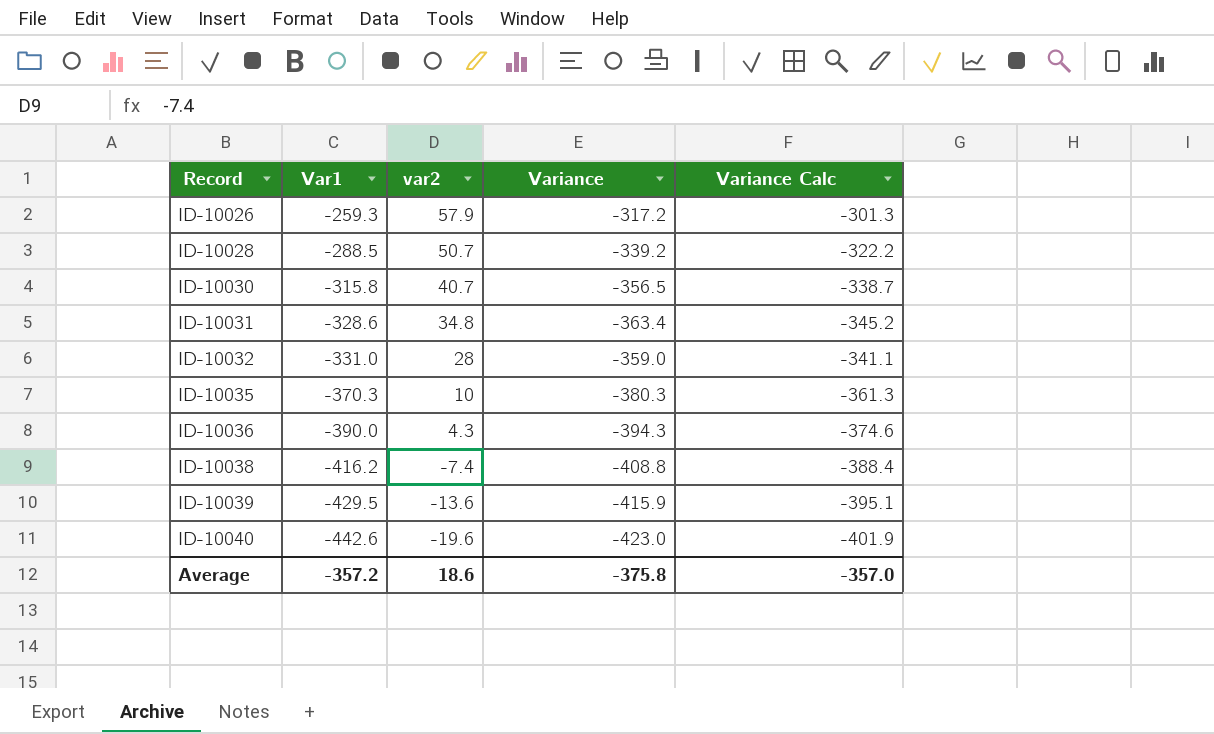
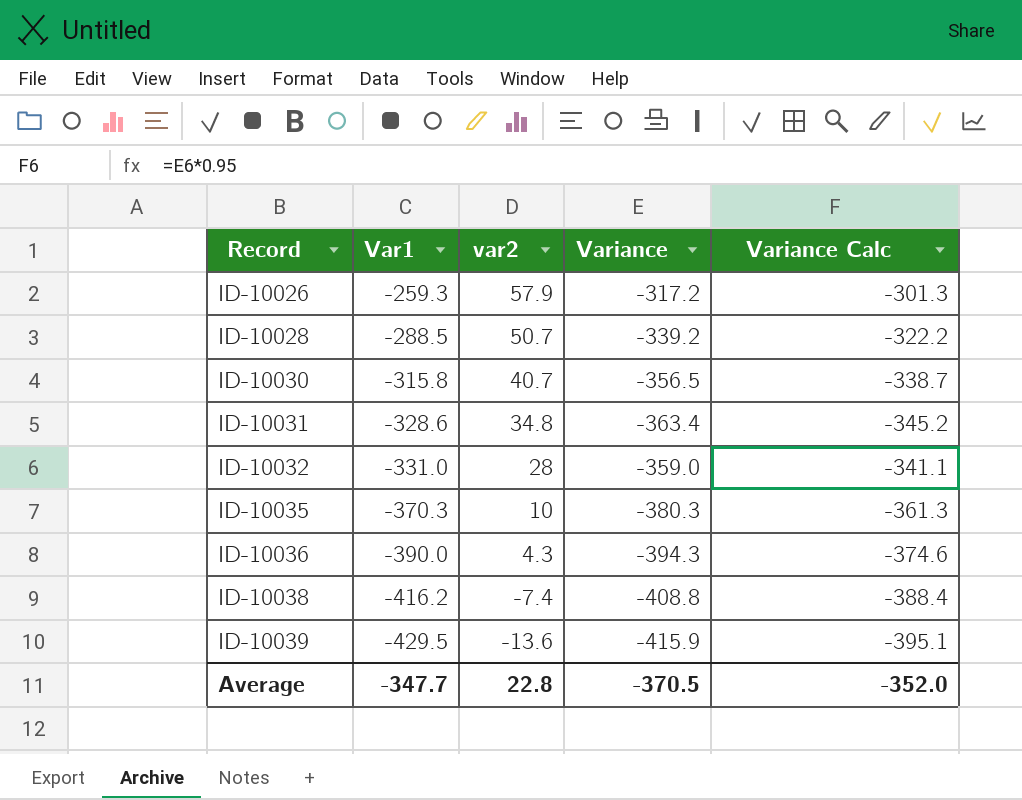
row ID-10040: -442.6 | -19.6 | -423.0 | -401.9 -> none
Average | Var1: -357.2 -> -347.7
Average | var2: 18.6 -> 22.8
Average | Variance: -375.8 -> -370.5
Average | Variance Calc: -357.0 -> -352.0

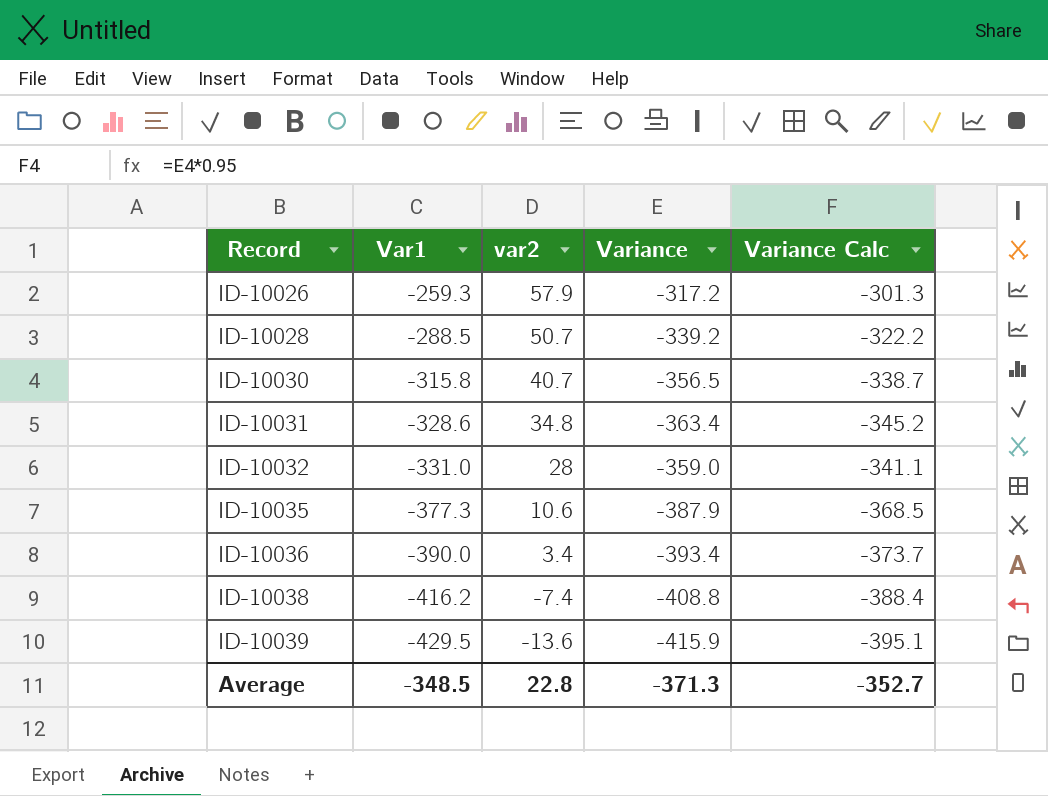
ID-10035 | Var1: -370.3 -> -377.3
ID-10035 | var2: 10 -> 10.6
ID-10035 | Variance: -380.3 -> -387.9
ID-10035 | Variance Calc: -361.3 -> -368.5
ID-10036 | var2: 4.3 -> 3.4
ID-10036 | Variance: -394.3 -> -393.4
ID-10036 | Variance Calc: -374.6 -> -373.7
Average | Var1: -347.7 -> -348.5
Average | Variance: -370.5 -> -371.3
Average | Variance Calc: -352.0 -> -352.7

